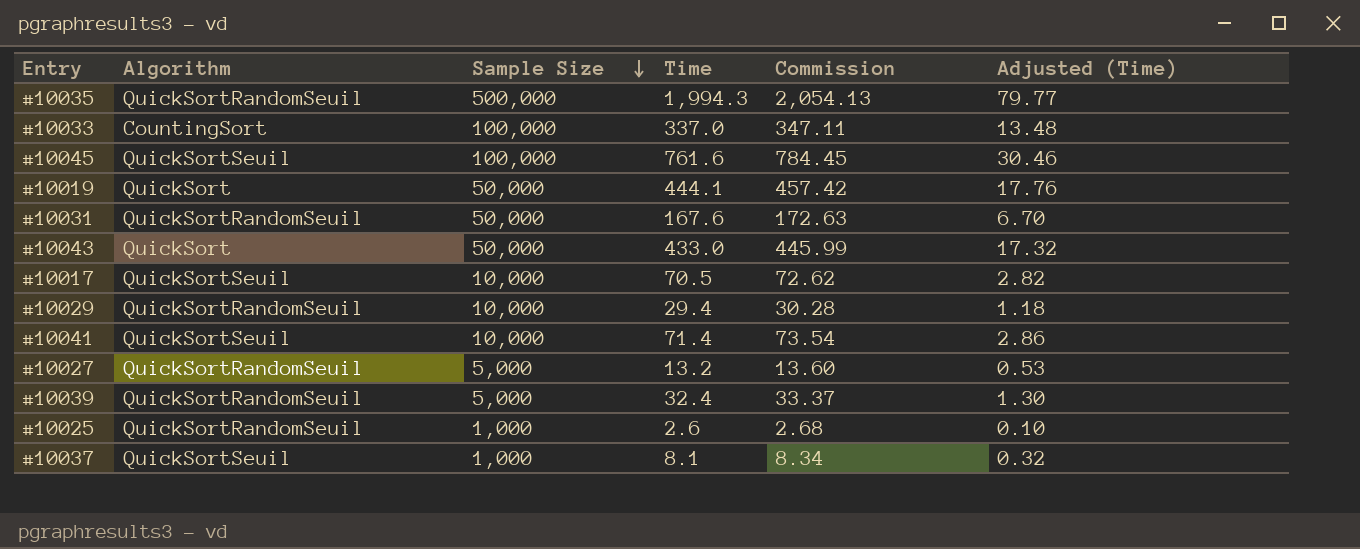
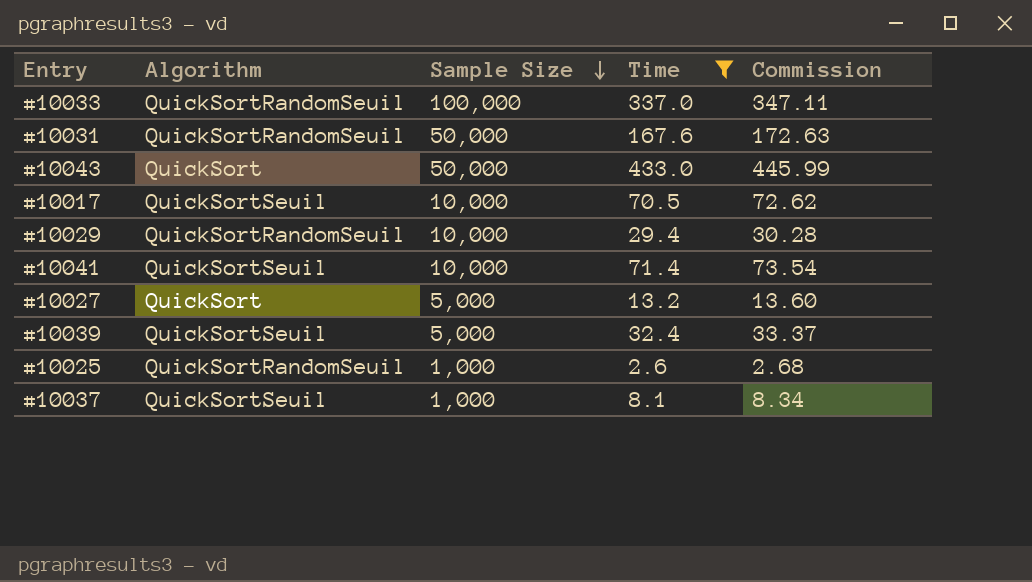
filter: none -> Time <= 433.0
column Adjusted (Time) | formula: [Time] * 0.04 -> none
#10033 | Algorithm: CountingSort -> QuickSortRandomSeuil
#10027 | Algorithm: QuickSortRandomSeuil -> QuickSort
#10039 | Algorithm: QuickSortRandomSeuil -> QuickSortSeuil

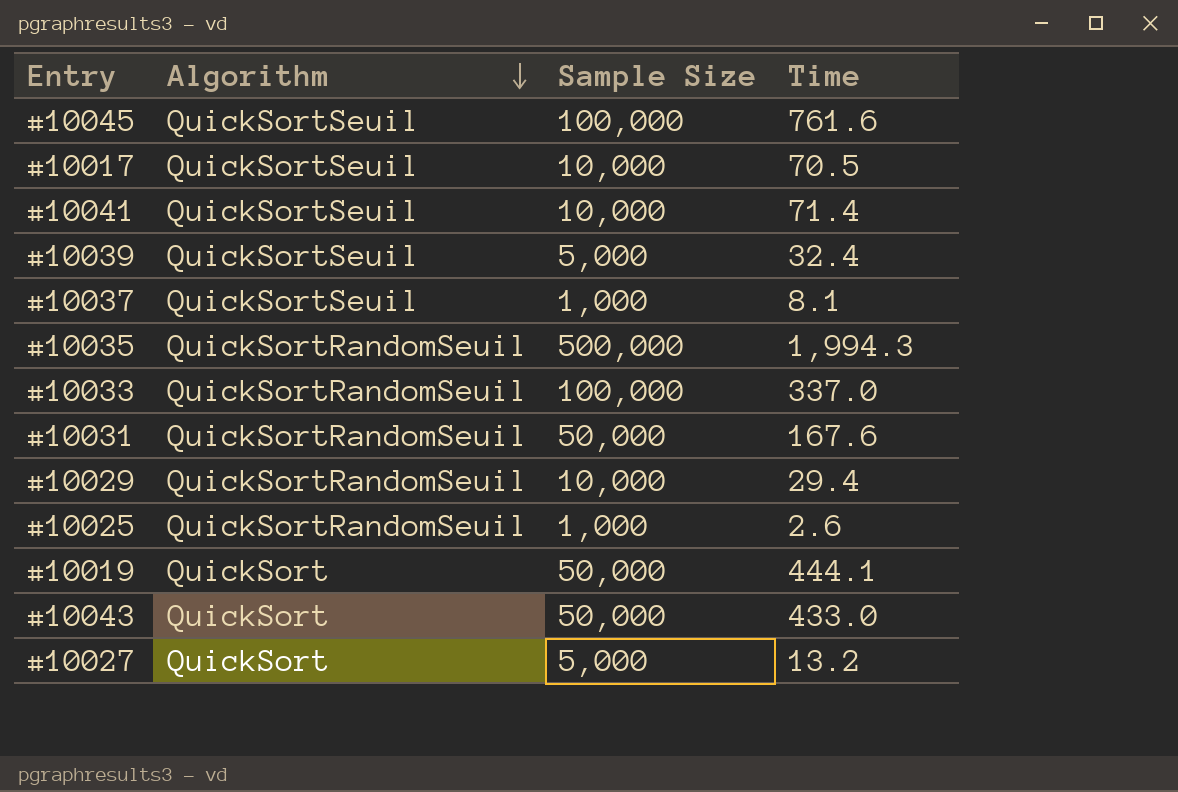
filter: Time <= 433.0 -> none
row order: Sample Size descending -> Algorithm descending
column Commission | formula: [Time] * 1.03 -> none

